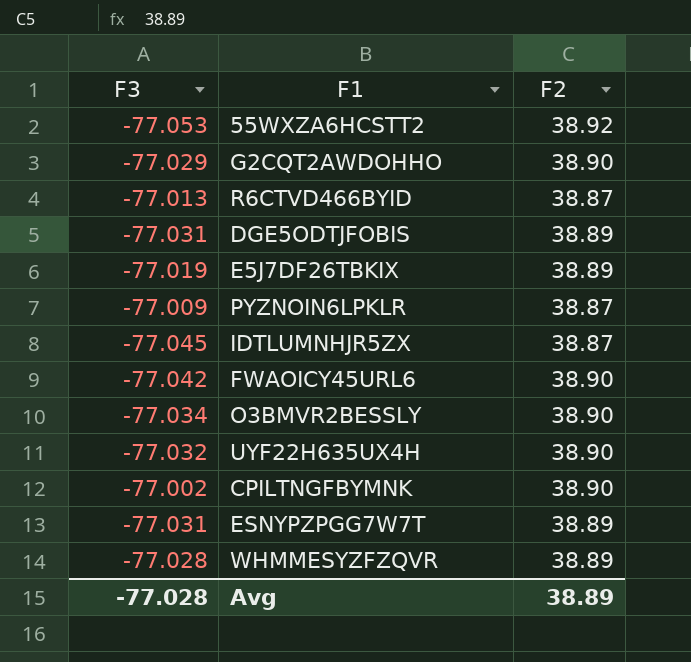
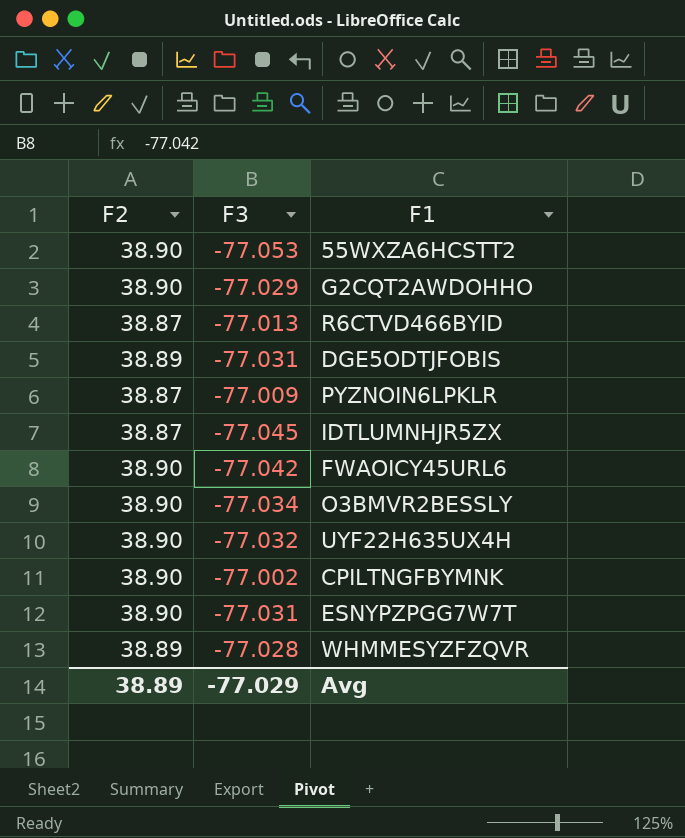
column F2 | position: 3 -> 1
row E5J7DF26TBKIX: -77.019 | 38.89 -> none
55WXZA6HCSTT2 | F2: 38.92 -> 38.90
ESNYPZPGG7W7T | F2: 38.89 -> 38.90
Avg | F3: -77.028 -> -77.029

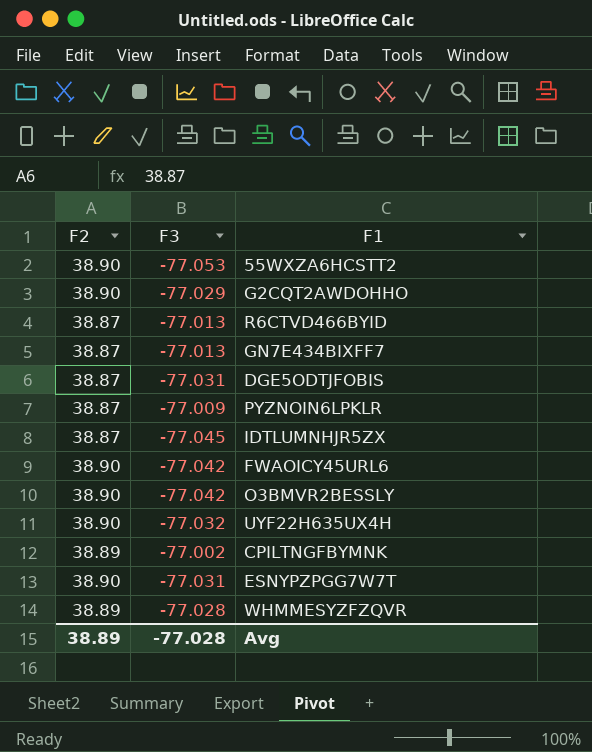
row GN7E434BIXFF7: none -> 38.87 | -77.013
DGE5ODTJFOBIS | F2: 38.89 -> 38.87
O3BMVR2BESSLY | F3: -77.034 -> -77.042
CPILTNGFBYMNK | F2: 38.90 -> 38.89
Avg | F3: -77.029 -> -77.028

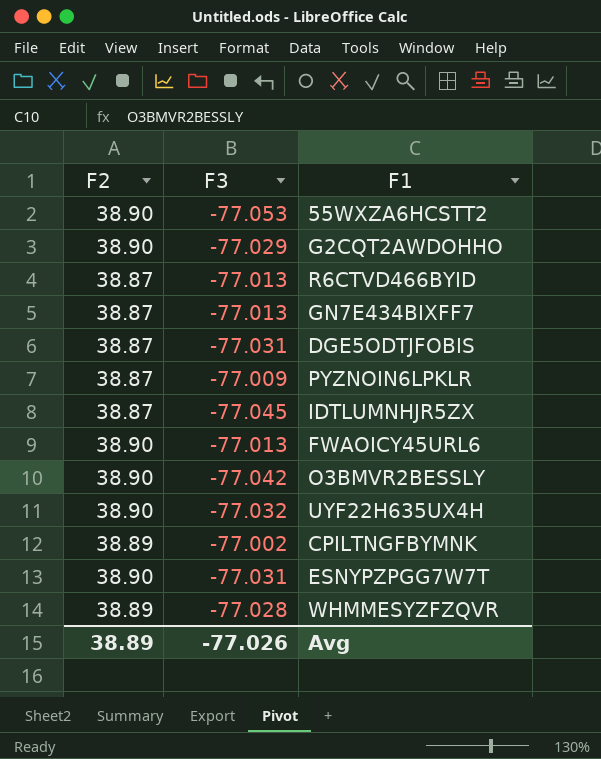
FWAOICY45URL6 | F3: -77.042 -> -77.013
Avg | F3: -77.028 -> -77.026

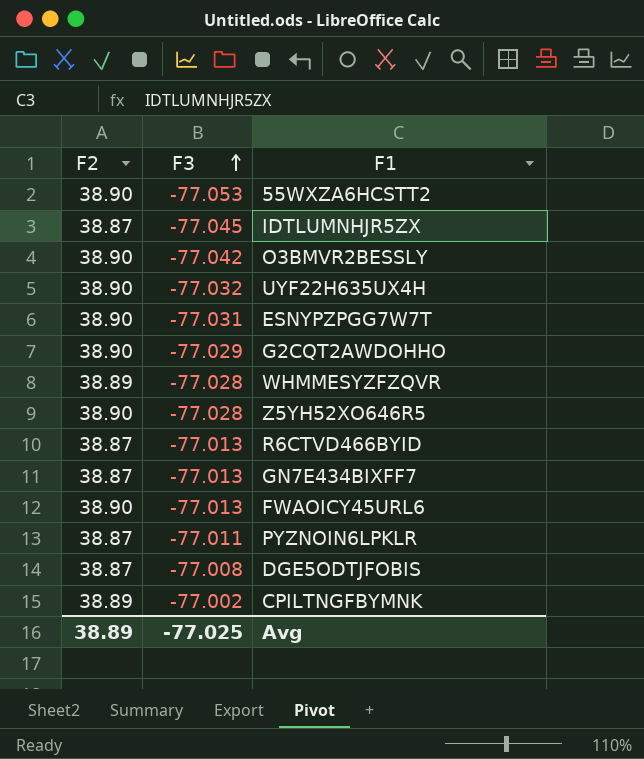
row order: none -> F3 ascending
row Z5YH52XO646R5: none -> 38.90 | -77.028
PYZNOIN6LPKLR | F3: -77.009 -> -77.011
DGE5ODTJFOBIS | F3: -77.031 -> -77.008
Avg | F3: -77.026 -> -77.025

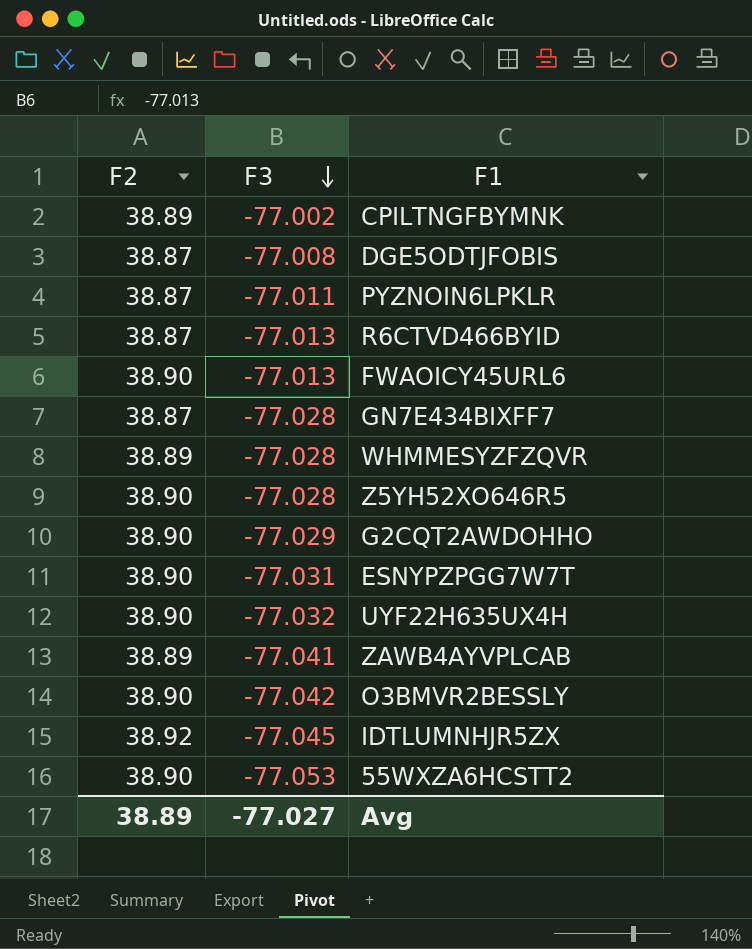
row order: F3 ascending -> F3 descending
GN7E434BIXFF7 | F3: -77.013 -> -77.028
row ZAWB4AYVPLCAB: none -> 38.89 | -77.041
IDTLUMNHJR5ZX | F2: 38.87 -> 38.92
Avg | F3: -77.025 -> -77.027

